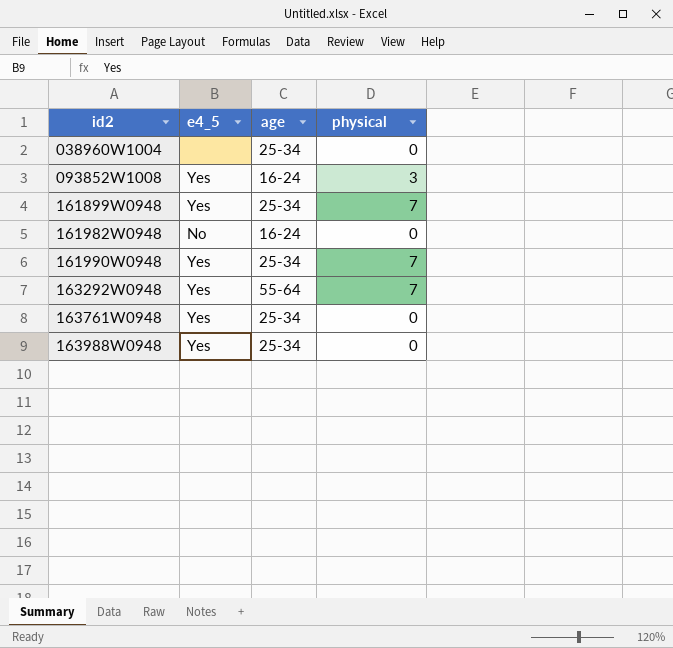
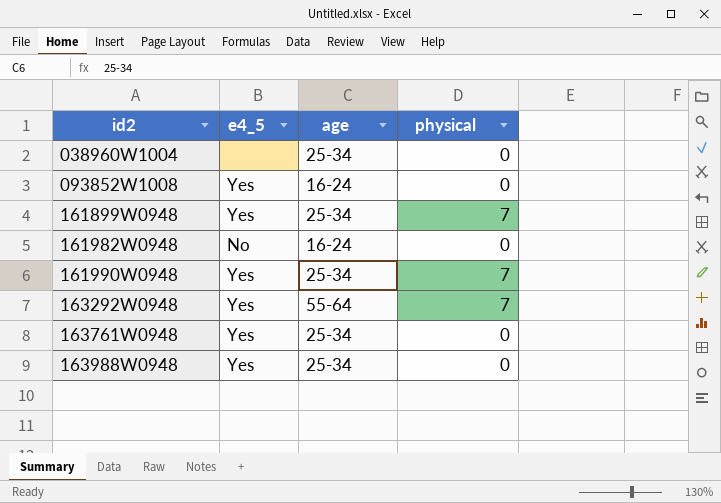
093852W1008 | physical: 3 -> 0

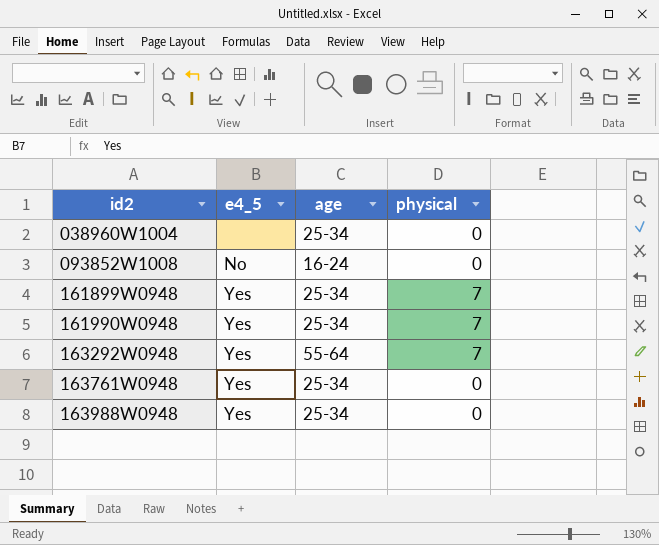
row 161982W0948: No | 16-24 | 0 -> none
093852W1008 | e4_5: Yes -> No

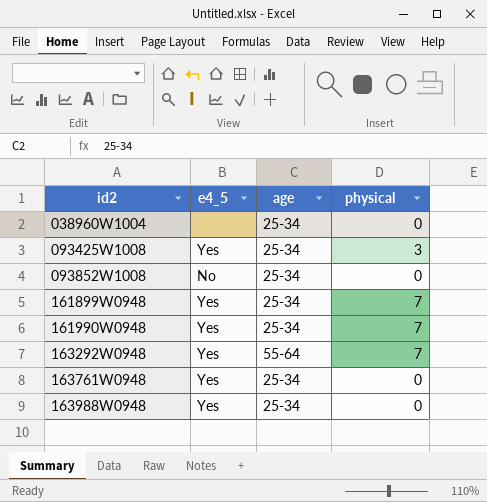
row 093425W1008: none -> Yes | 25-34 | 3
093852W1008 | age: 16-24 -> 25-34

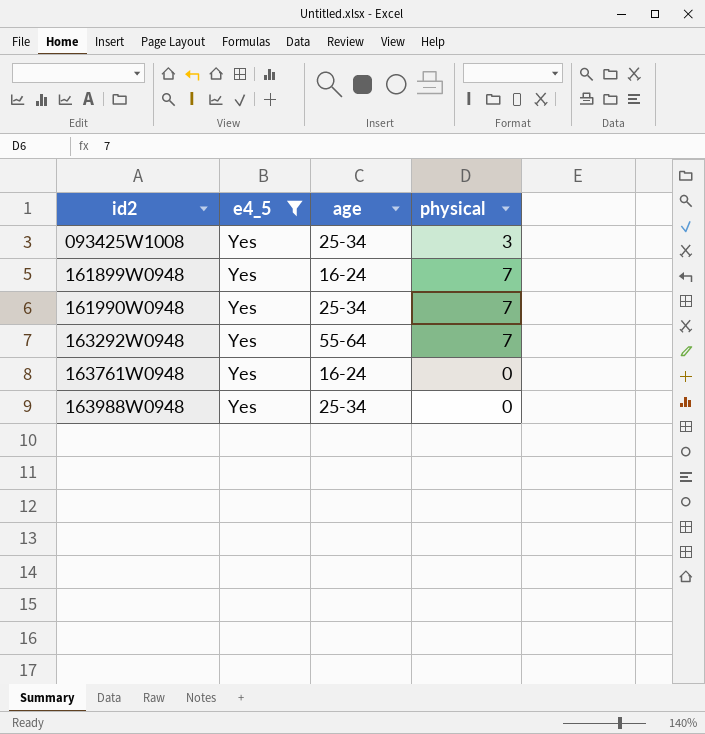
filter: none -> e4_5 = Yes
161899W0948 | age: 25-34 -> 16-24
163761W0948 | age: 25-34 -> 16-24

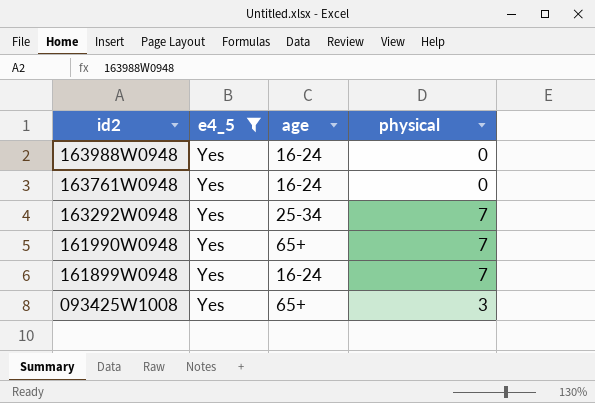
row order: id2 ascending -> id2 descending
163988W0948 | age: 25-34 -> 16-24
163292W0948 | age: 55-64 -> 25-34
161990W0948 | age: 25-34 -> 65+
093425W1008 | age: 25-34 -> 65+

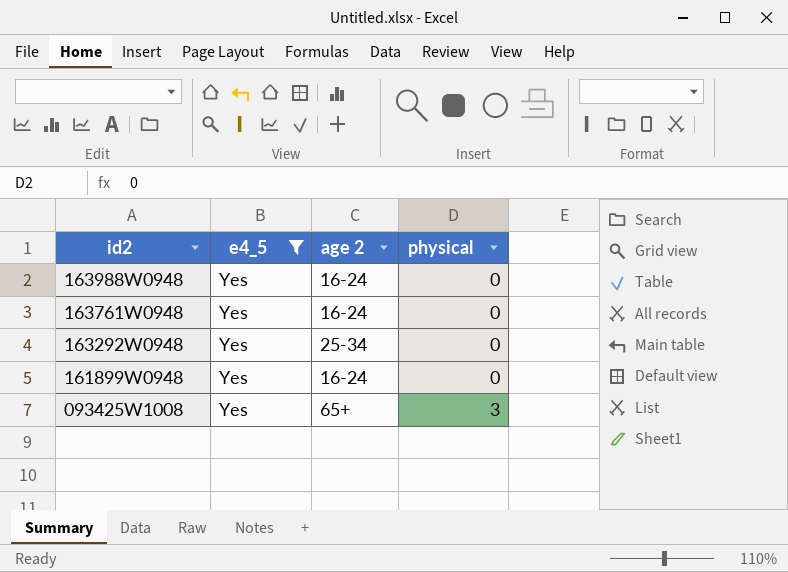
column name: age -> age 2
row 161990W0948: Yes | 65+ | 7 -> none
163292W0948 | physical: 7 -> 0
161899W0948 | physical: 7 -> 0

